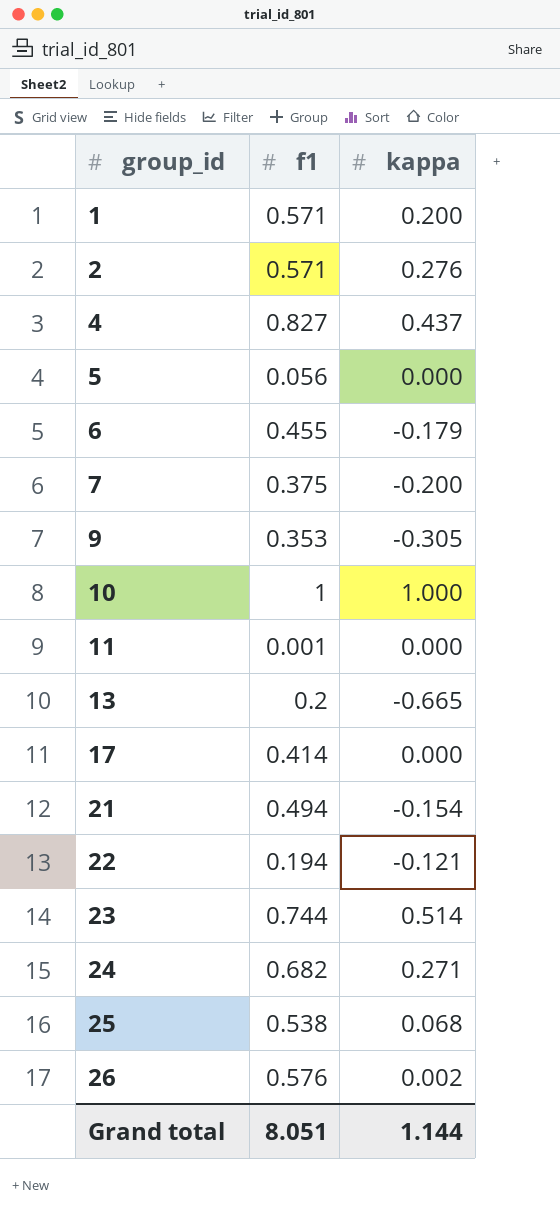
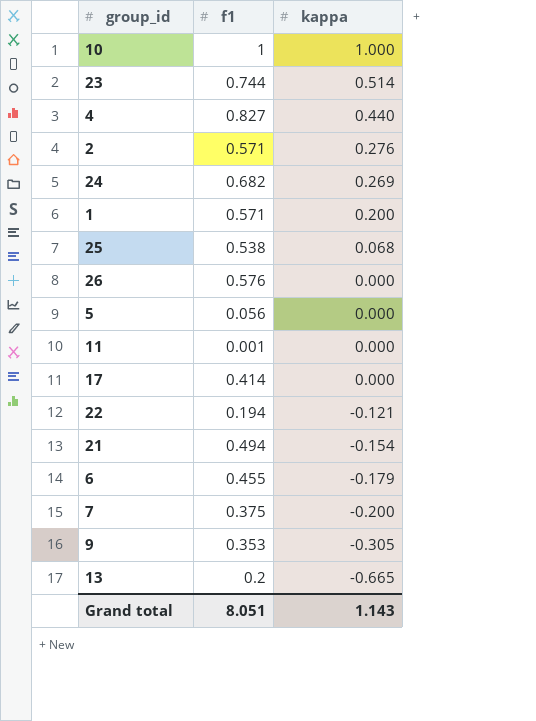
row order: group_id ascending -> kappa descending
4 | kappa: 0.437 -> 0.440
24 | kappa: 0.271 -> 0.269
26 | kappa: 0.002 -> 0.000
Grand total | kappa: 1.144 -> 1.143

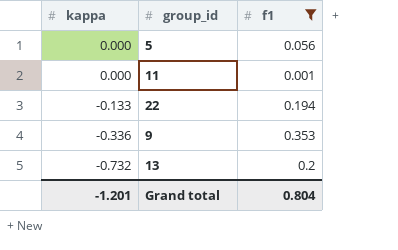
filter: none -> f1 <= 0.353
column kappa | position: 3 -> 1
22 | kappa: -0.121 -> -0.133
9 | kappa: -0.305 -> -0.336
13 | kappa: -0.665 -> -0.732
Grand total | kappa: 1.143 -> -1.201
Grand total | f1: 8.051 -> 0.804

